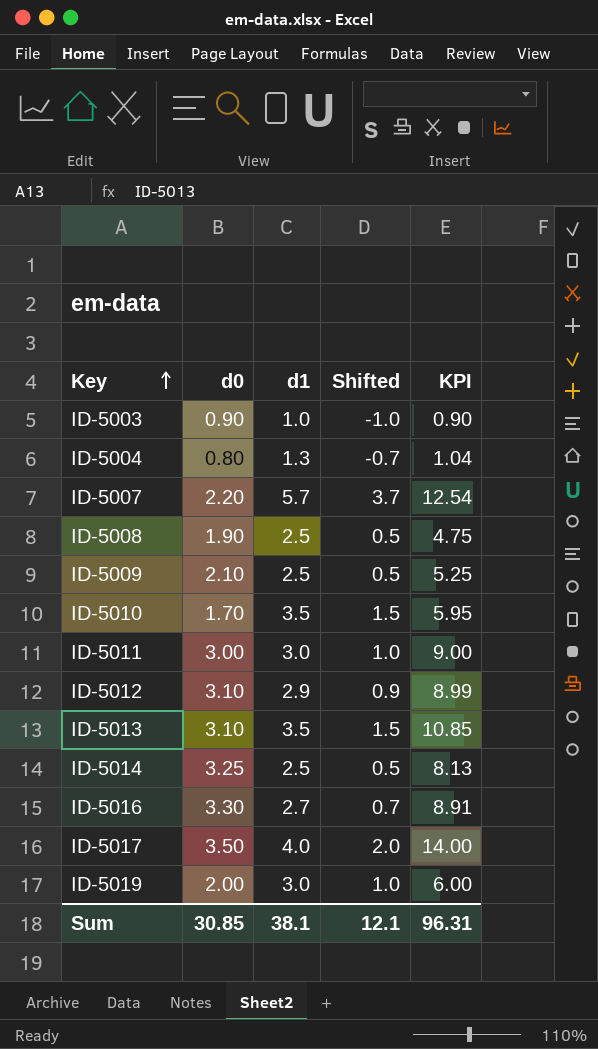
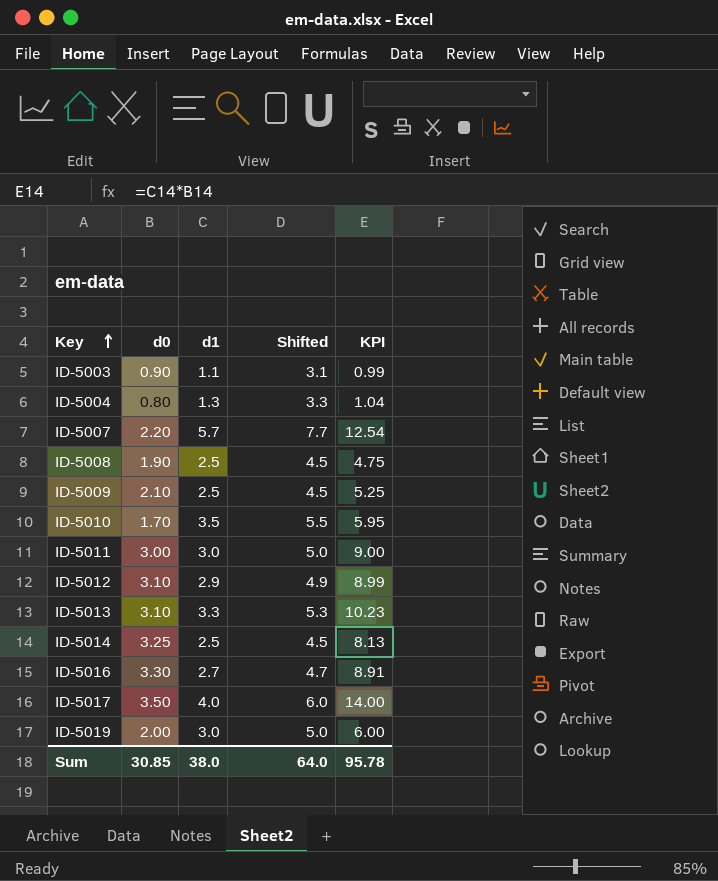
column Shifted | formula: [d1] - 2 -> [d1] + 2
ID-5003 | d1: 1.0 -> 1.1
ID-5003 | KPI: 0.90 -> 0.99
ID-5013 | d1: 3.5 -> 3.3
ID-5013 | KPI: 10.85 -> 10.23
Sum | d1: 38.1 -> 38.0
Sum | Shifted: 12.1 -> 64.0
Sum | KPI: 96.31 -> 95.78

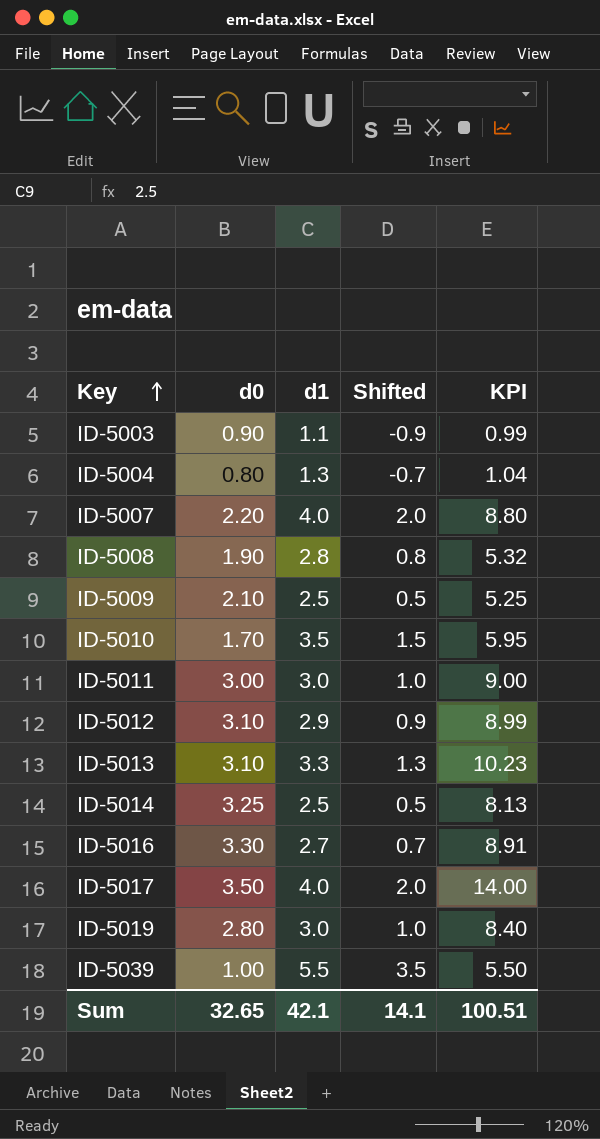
column Shifted | formula: [d1] + 2 -> [d1] - 2
ID-5007 | d1: 5.7 -> 4.0
ID-5007 | KPI: 12.54 -> 8.80
ID-5008 | d1: 2.5 -> 2.8
ID-5008 | KPI: 4.75 -> 5.32
ID-5019 | d0: 2.00 -> 2.80
ID-5019 | KPI: 6.00 -> 8.40
row ID-5039: none -> 1.00 | 5.5 | 3.5 | 5.50
Sum | d0: 30.85 -> 32.65
Sum | d1: 38.0 -> 42.1
Sum | Shifted: 64.0 -> 14.1
Sum | KPI: 95.78 -> 100.51

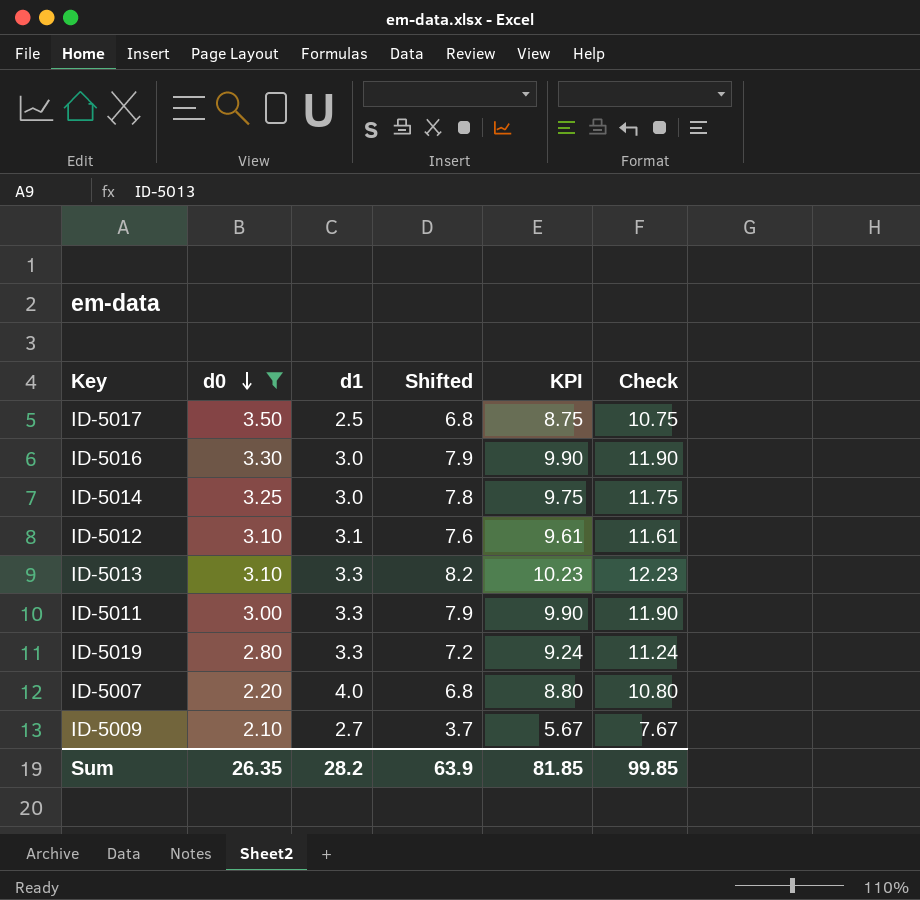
filter: none -> d0 >= 2.10
row order: Key ascending -> d0 descending
column Shifted | formula: [d1] - 2 -> [KPI] - 2
column Check | formula: none -> [KPI] + 2
ID-5017 | d1: 4.0 -> 2.5
ID-5017 | KPI: 14.00 -> 8.75
ID-5016 | d1: 2.7 -> 3.0
ID-5016 | KPI: 8.91 -> 9.90
ID-5014 | d1: 2.5 -> 3.0
ID-5014 | KPI: 8.13 -> 9.75
ID-5012 | d1: 2.9 -> 3.1
ID-5012 | KPI: 8.99 -> 9.61
ID-5011 | d1: 3.0 -> 3.3
ID-5011 | KPI: 9.00 -> 9.90
ID-5019 | d1: 3.0 -> 3.3
ID-5019 | KPI: 8.40 -> 9.24
ID-5009 | d1: 2.5 -> 2.7
ID-5009 | KPI: 5.25 -> 5.67
Sum | d0: 32.65 -> 26.35
Sum | d1: 42.1 -> 28.2
Sum | Shifted: 14.1 -> 63.9
Sum | KPI: 100.51 -> 81.85

